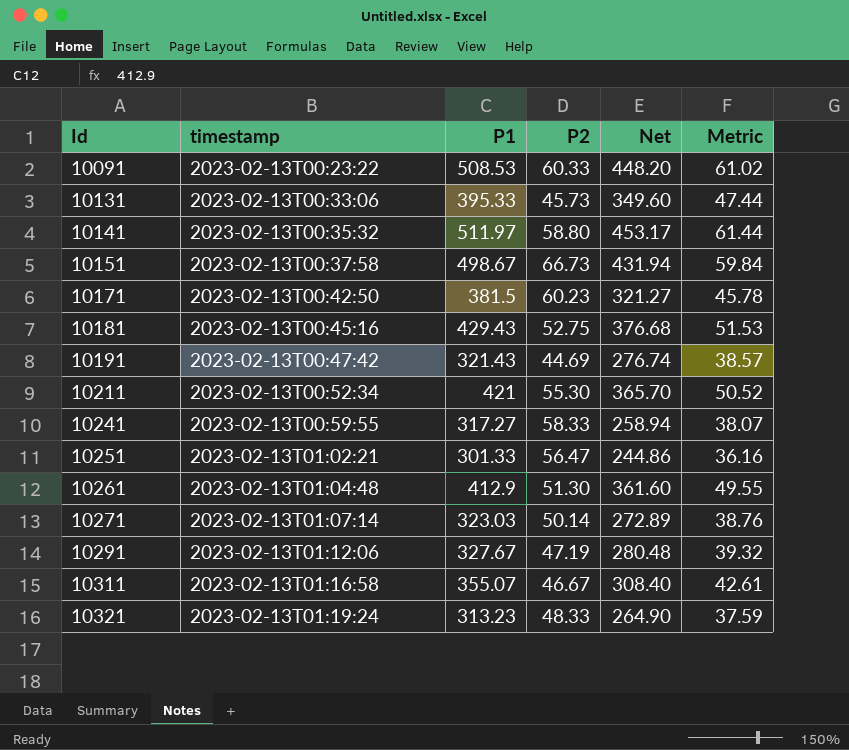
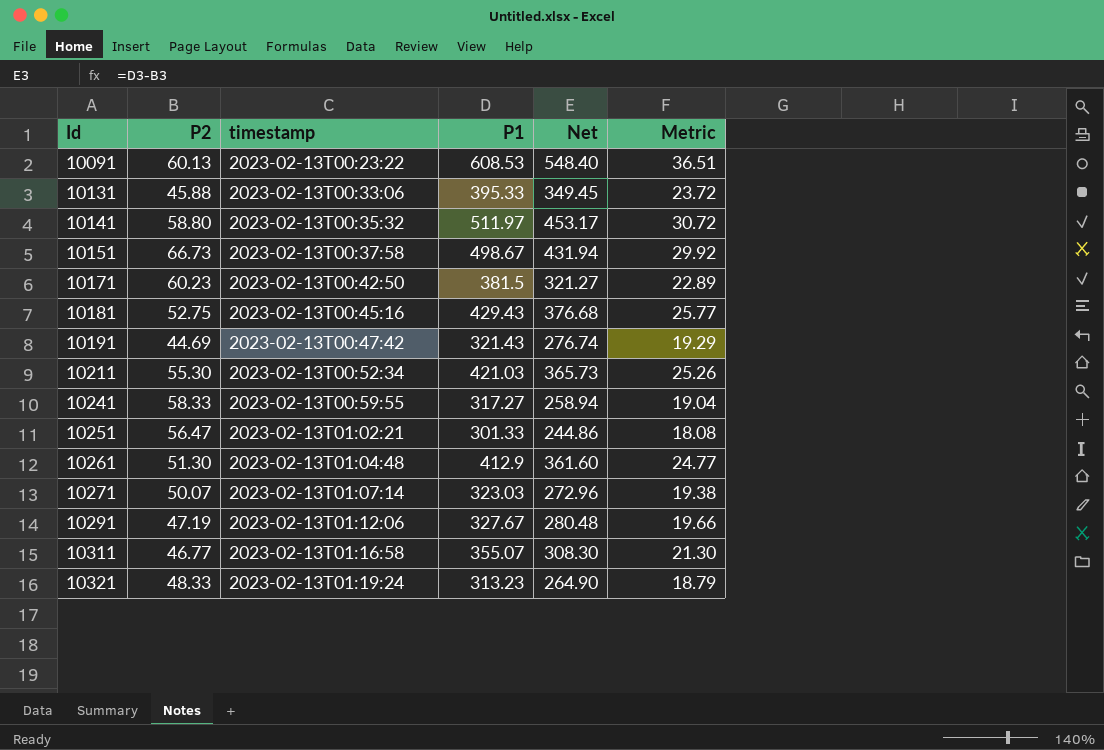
column P2 | position: 4 -> 2
column Metric | formula: [P1] * 0.12 -> [P1] * 0.06
10091 | P2: 60.33 -> 60.13
10091 | P1: 508.53 -> 608.53
10091 | Net: 448.20 -> 548.40
10131 | P2: 45.73 -> 45.88
10131 | Net: 349.60 -> 349.45
10211 | P1: 421 -> 421.03
10211 | Net: 365.70 -> 365.73
10271 | P2: 50.14 -> 50.07
10271 | Net: 272.89 -> 272.96
10311 | P2: 46.67 -> 46.77
10311 | Net: 308.40 -> 308.30

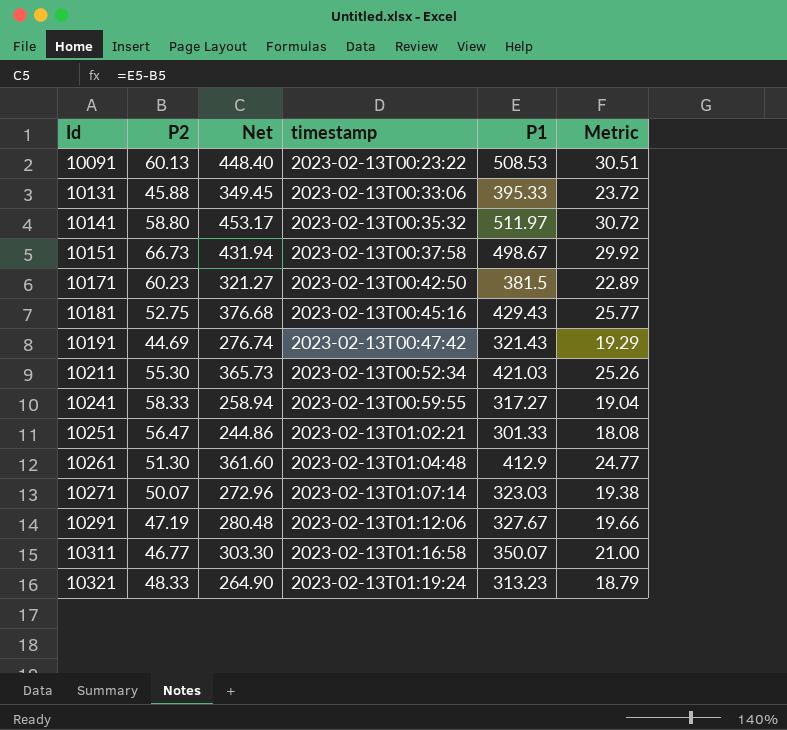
column Net | position: 5 -> 3
10091 | Net: 548.40 -> 448.40
10091 | P1: 608.53 -> 508.53
10091 | Metric: 36.51 -> 30.51
10311 | Net: 308.30 -> 303.30
10311 | P1: 355.07 -> 350.07
10311 | Metric: 21.30 -> 21.00

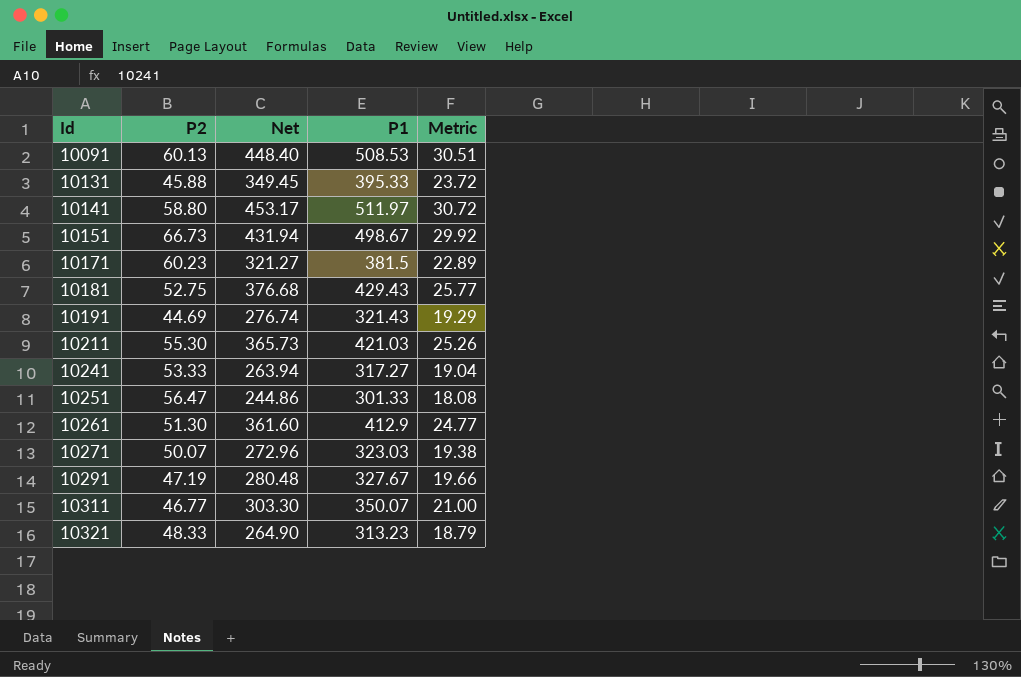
column timestamp | position: 4 -> none
10241 | P2: 58.33 -> 53.33
10241 | Net: 258.94 -> 263.94

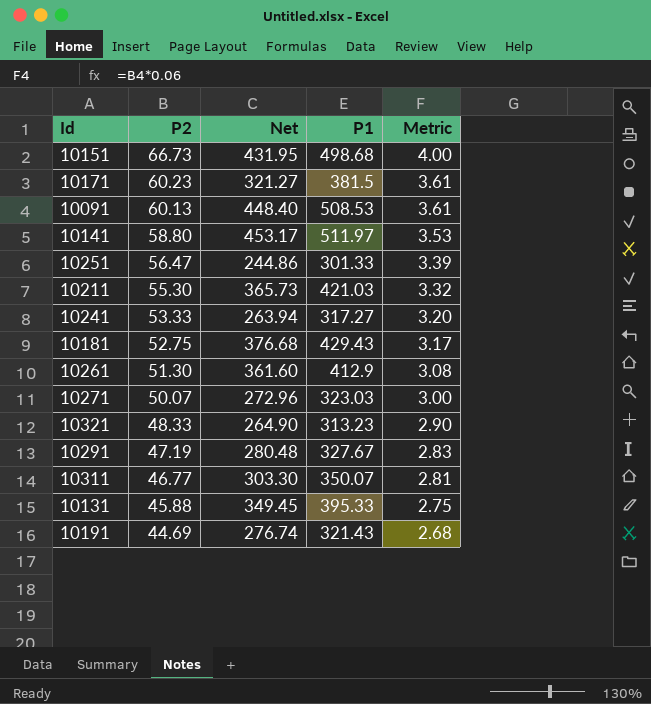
row order: Id ascending -> P2 descending
column Metric | formula: [P1] * 0.06 -> [P2] * 0.06
10151 | Net: 431.94 -> 431.95
10151 | P1: 498.67 -> 498.68

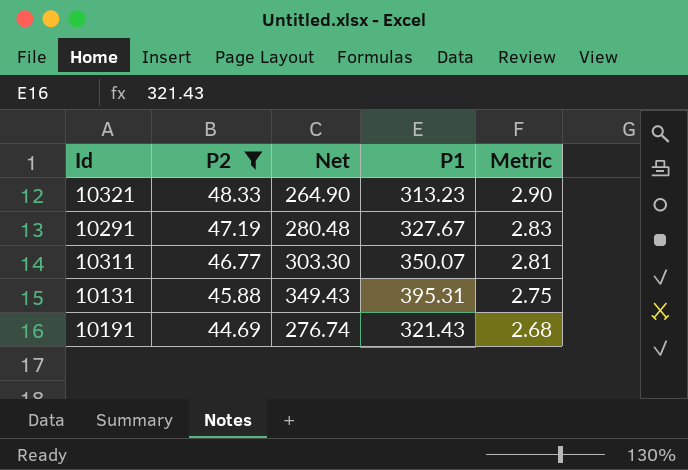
filter: none -> P2 <= 48.33
10131 | Net: 349.45 -> 349.43
10131 | P1: 395.33 -> 395.31

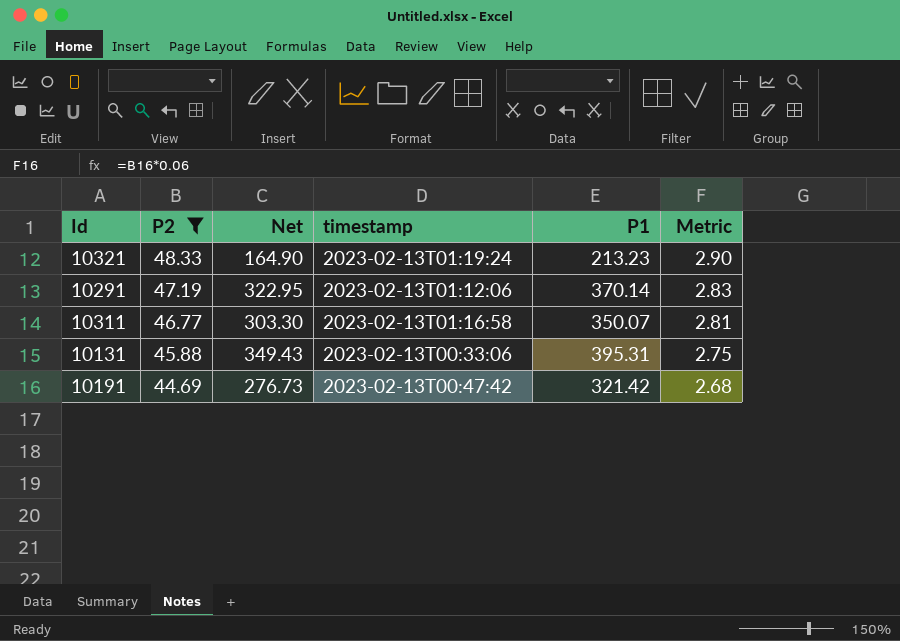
column timestamp | position: none -> 4
10321 | Net: 264.90 -> 164.90
10321 | P1: 313.23 -> 213.23
10291 | Net: 280.48 -> 322.95
10291 | P1: 327.67 -> 370.14
10191 | Net: 276.74 -> 276.73
10191 | P1: 321.43 -> 321.42

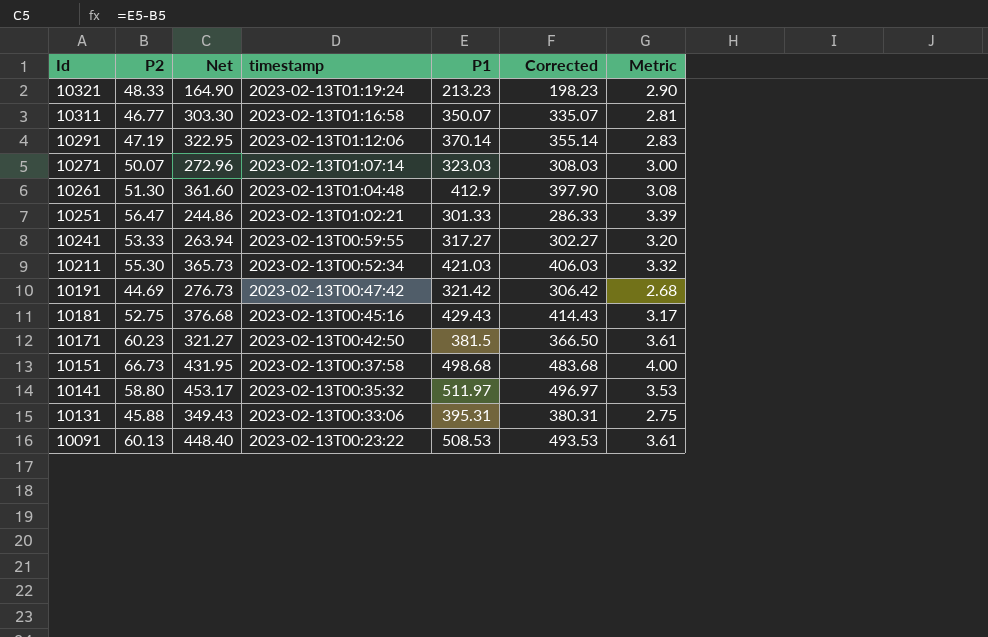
filter: P2 <= 48.33 -> none
row order: P2 descending -> Id descending
column Corrected | formula: none -> [P1] - 15

